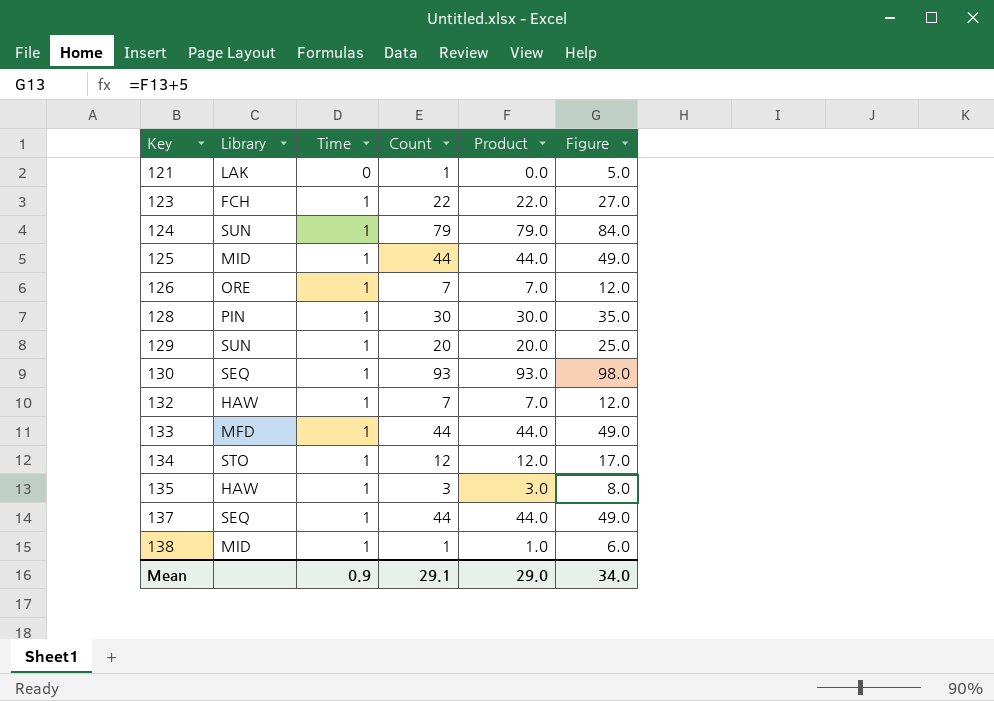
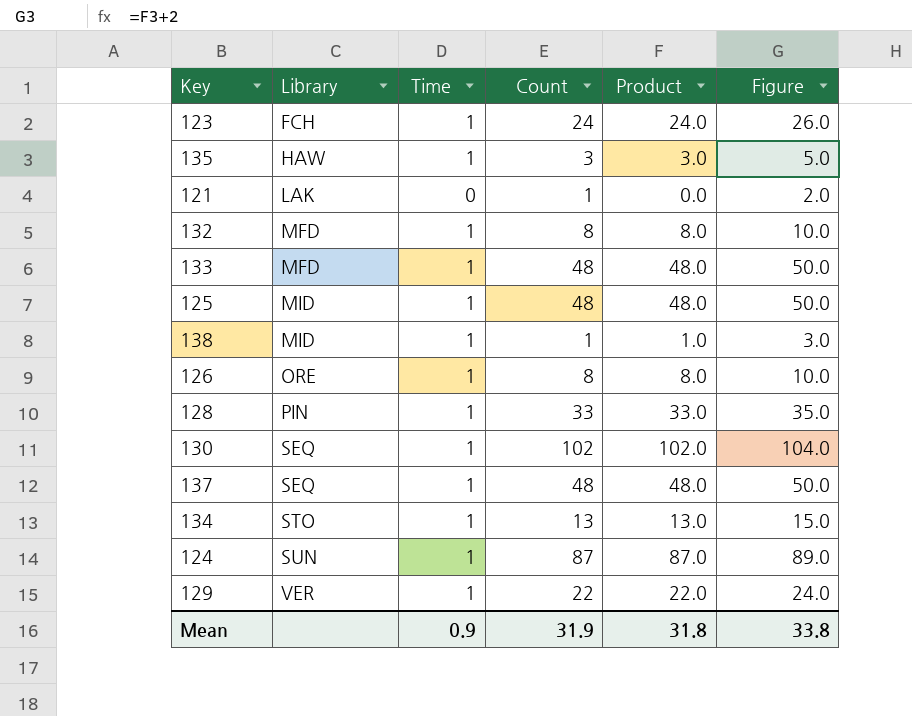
row order: Key ascending -> Library ascending
column Figure | formula: [Product] + 5 -> [Product] + 2
123 | Count: 22 -> 24
123 | Product: 22.0 -> 24.0
132 | Library: HAW -> MFD
132 | Count: 7 -> 8
132 | Product: 7.0 -> 8.0
133 | Count: 44 -> 48
133 | Product: 44.0 -> 48.0
125 | Count: 44 -> 48
125 | Product: 44.0 -> 48.0
126 | Count: 7 -> 8
126 | Product: 7.0 -> 8.0
128 | Count: 30 -> 33
128 | Product: 30.0 -> 33.0
130 | Count: 93 -> 102
130 | Product: 93.0 -> 102.0
137 | Count: 44 -> 48
137 | Product: 44.0 -> 48.0
134 | Count: 12 -> 13
134 | Product: 12.0 -> 13.0
124 | Count: 79 -> 87
124 | Product: 79.0 -> 87.0
129 | Library: SUN -> VER
129 | Count: 20 -> 22
129 | Product: 20.0 -> 22.0
Mean | Count: 29.1 -> 31.9
Mean | Product: 29.0 -> 31.8
Mean | Figure: 34.0 -> 33.8

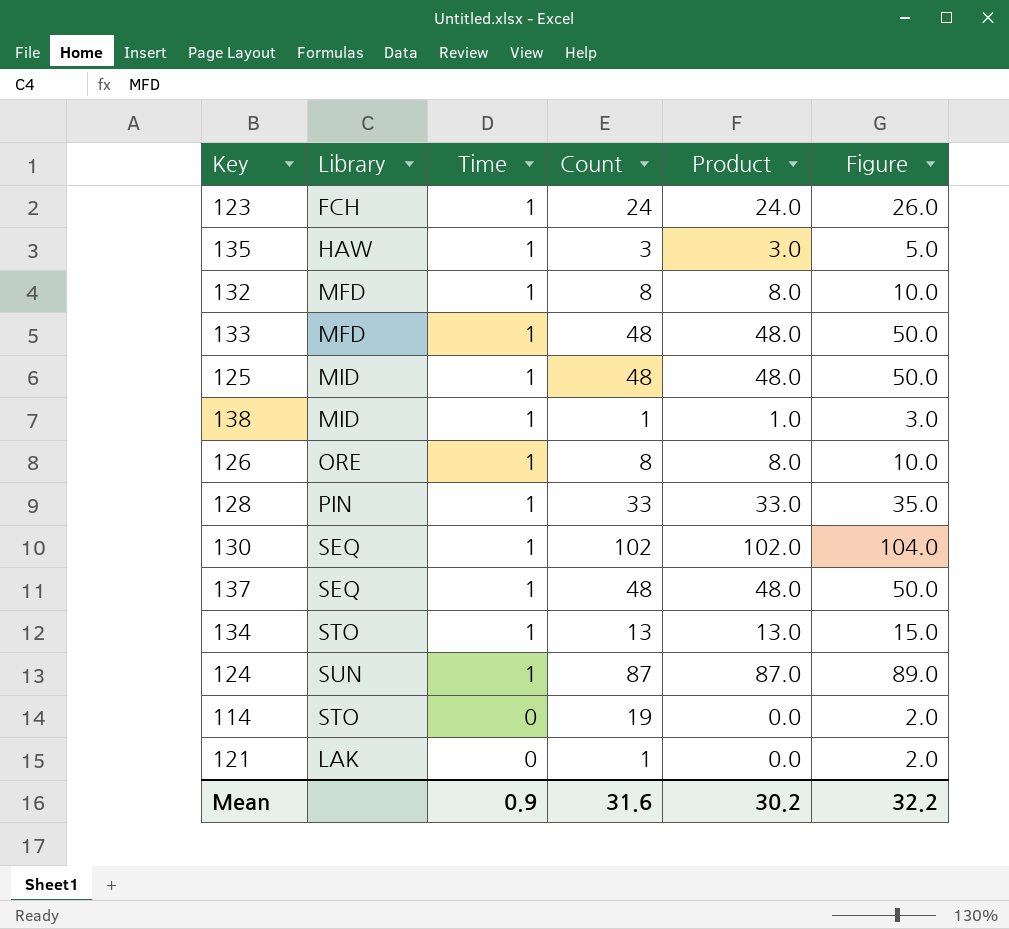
row order: Library ascending -> Time descending
row 129: VER | 1 | 22 | 22.0 | 24.0 -> none
row 114: none -> STO | 0 | 19 | 0.0 | 2.0
Mean | Count: 31.9 -> 31.6
Mean | Product: 31.8 -> 30.2
Mean | Figure: 33.8 -> 32.2

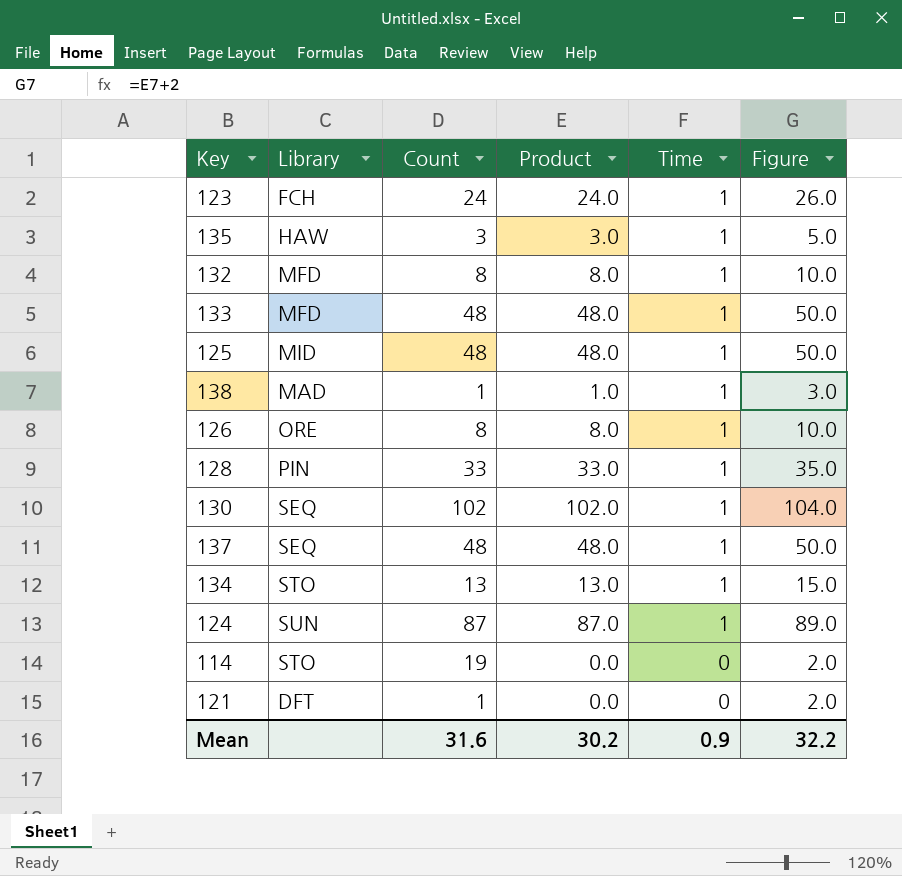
column Time | position: 3 -> 5
138 | Library: MID -> MAD
121 | Library: LAK -> DFT

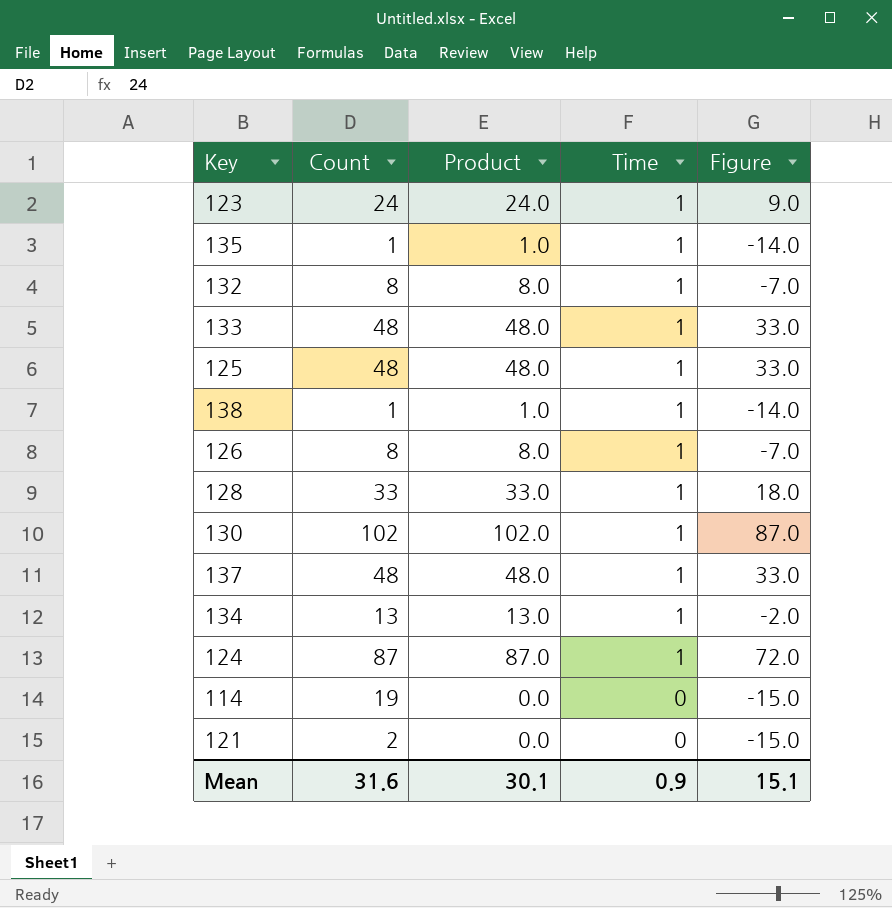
column Library | position: 2 -> none
column Figure | formula: [Product] + 2 -> [Product] - 15
135 | Count: 3 -> 1
135 | Product: 3.0 -> 1.0
121 | Count: 1 -> 2
Mean | Product: 30.2 -> 30.1
Mean | Figure: 32.2 -> 15.1

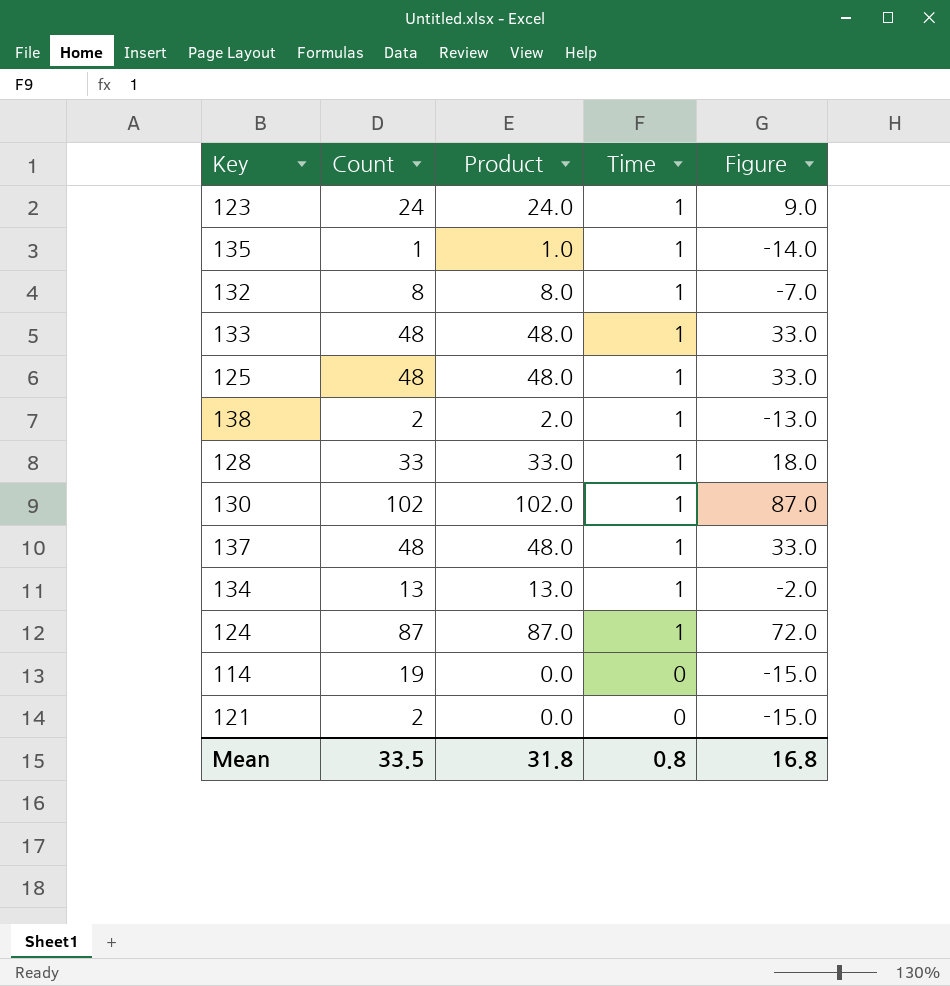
row 126: 8 | 8.0 | 1 | -7.0 -> none
138 | Count: 1 -> 2
138 | Product: 1.0 -> 2.0
138 | Figure: -14.0 -> -13.0
Mean | Count: 31.6 -> 33.5
Mean | Product: 30.1 -> 31.8
Mean | Time: 0.9 -> 0.8
Mean | Figure: 15.1 -> 16.8

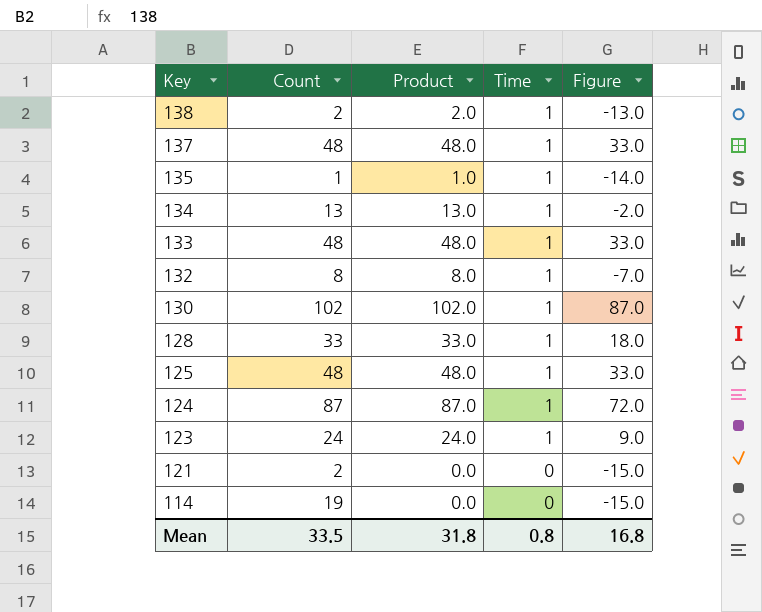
row order: Time descending -> Key descending

